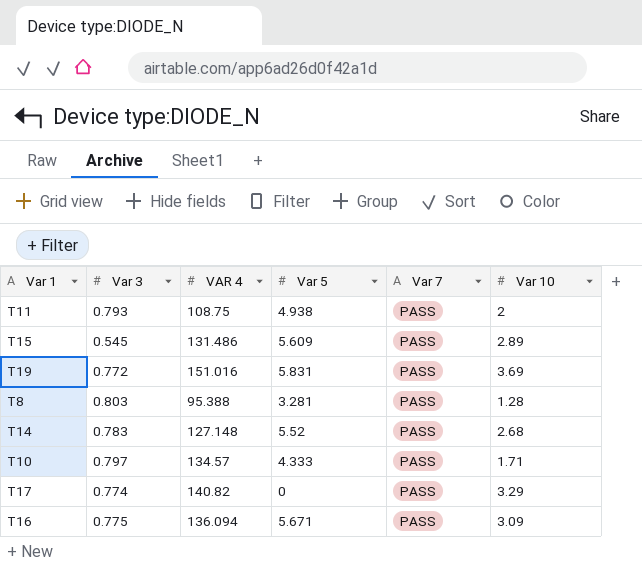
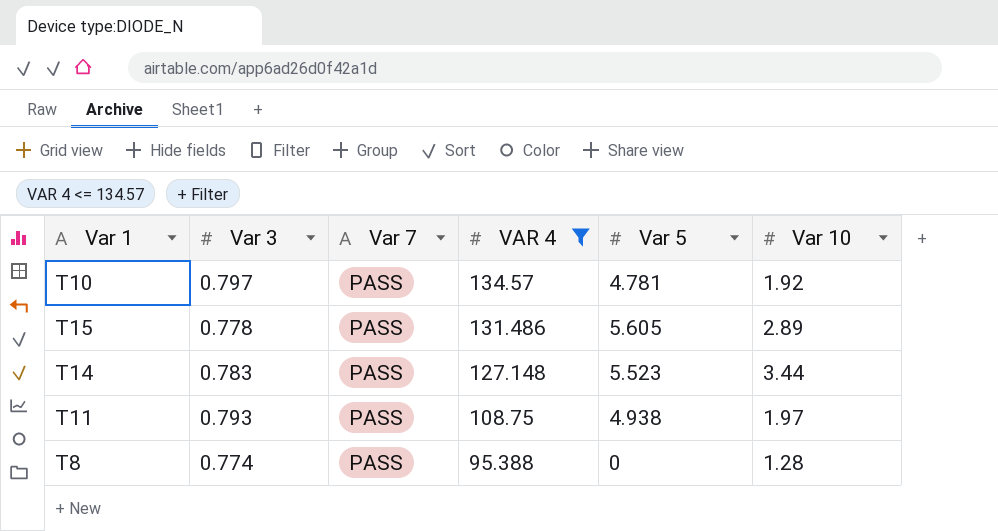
filter: none -> VAR 4 <= 134.57
row order: none -> VAR 4 descending
column Var 7 | position: 5 -> 3
T10 | Var 5: 4.333 -> 4.781
T10 | Var 10: 1.71 -> 1.92
T15 | Var 3: 0.545 -> 0.778
T15 | Var 5: 5.609 -> 5.605
T14 | Var 5: 5.52 -> 5.523
T14 | Var 10: 2.68 -> 3.44
T11 | Var 10: 2 -> 1.97
T8 | Var 3: 0.803 -> 0.774
T8 | Var 5: 3.281 -> 0

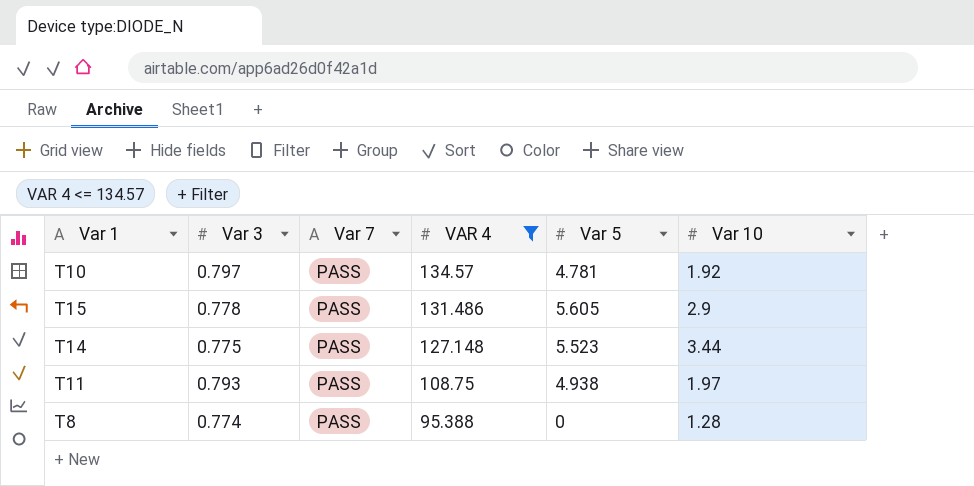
T15 | Var 10: 2.89 -> 2.9
T14 | Var 3: 0.783 -> 0.775

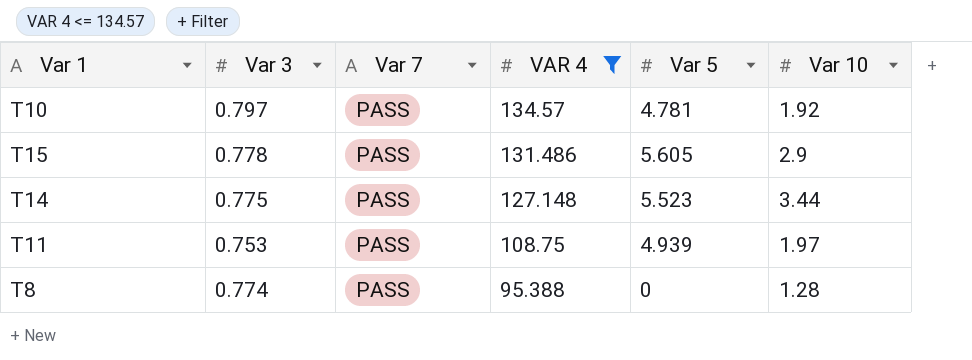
T11 | Var 3: 0.793 -> 0.753
T11 | Var 5: 4.938 -> 4.939

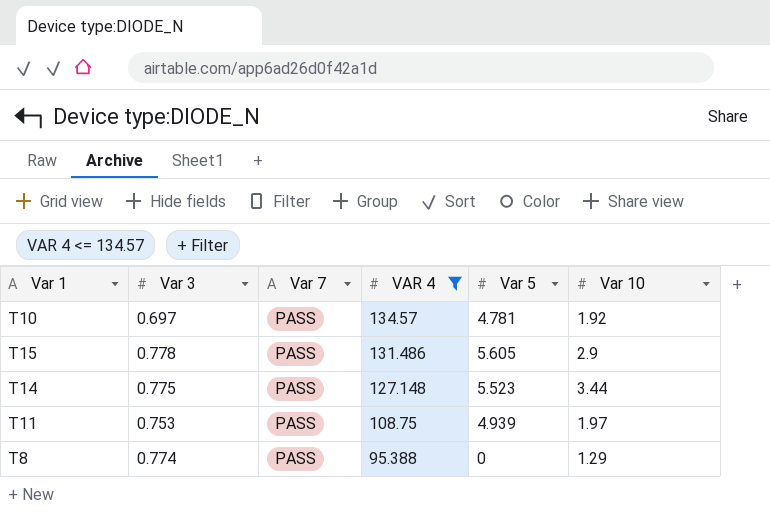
T10 | Var 3: 0.797 -> 0.697
T8 | Var 10: 1.28 -> 1.29

